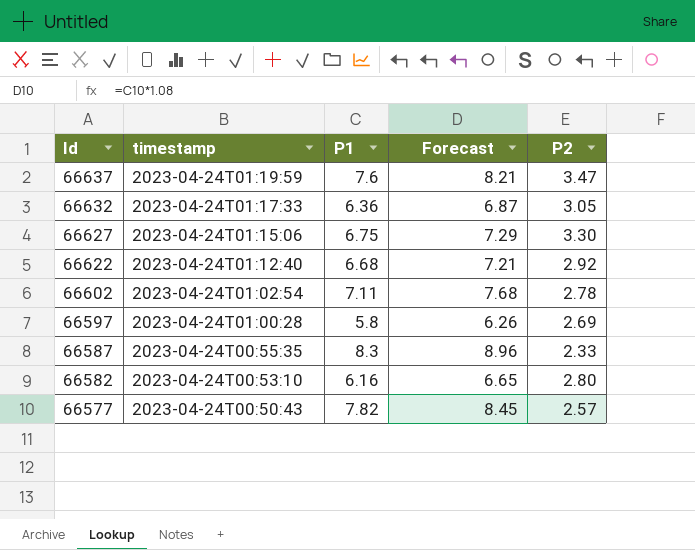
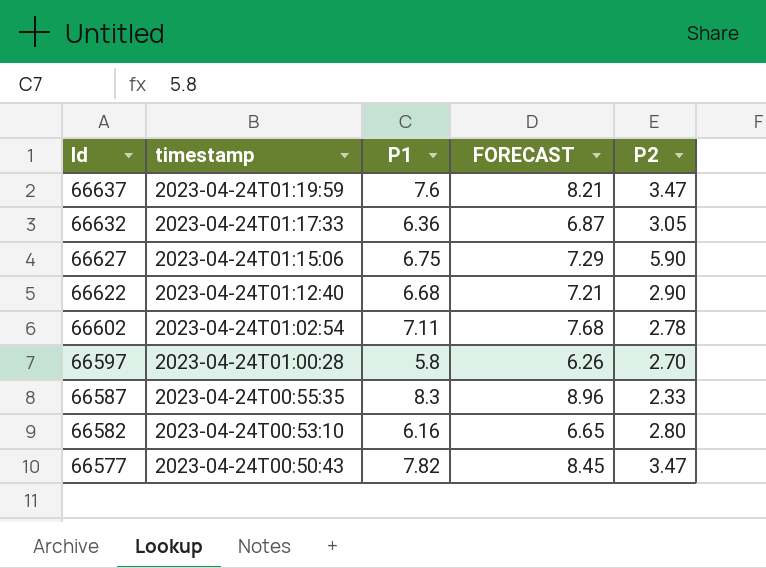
column name: Forecast -> FORECAST
66627 | P2: 3.30 -> 5.90
66622 | P2: 2.92 -> 2.90
66597 | P2: 2.69 -> 2.70
66577 | P2: 2.57 -> 3.47

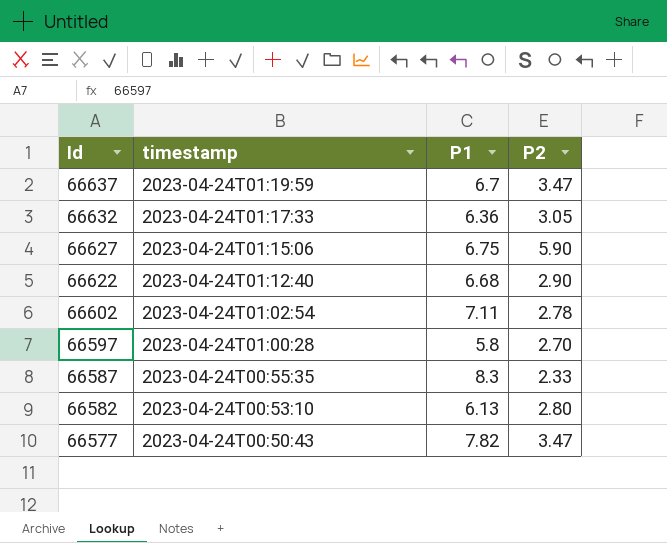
column FORECAST | formula: [P1] * 1.08 -> none
66637 | P1: 7.6 -> 6.7
66582 | P1: 6.16 -> 6.13

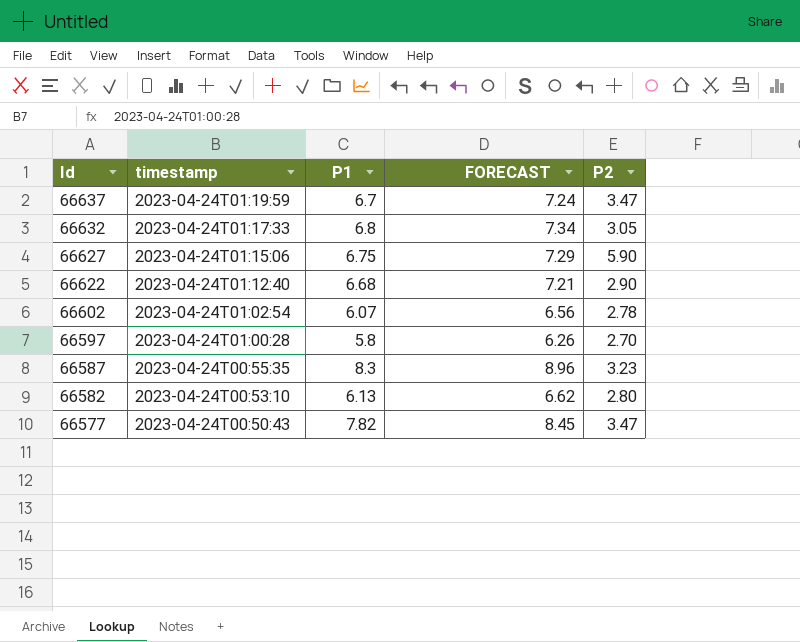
column FORECAST | formula: none -> [P1] * 1.08
66632 | P1: 6.36 -> 6.8
66602 | P1: 7.11 -> 6.07
66587 | P2: 2.33 -> 3.23

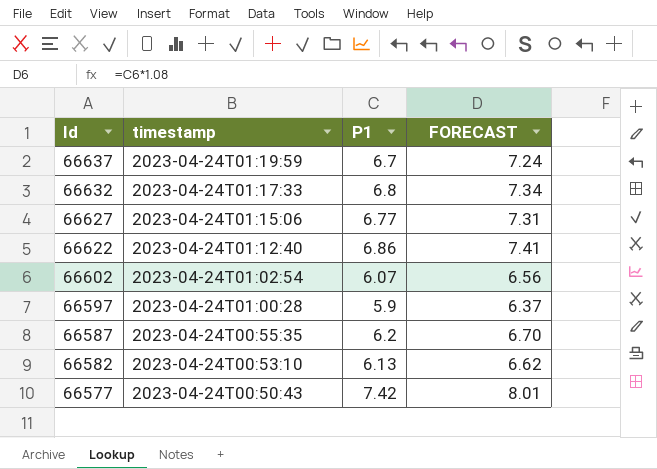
column P2 | position: 5 -> none
66627 | P1: 6.75 -> 6.77
66627 | FORECAST: 7.29 -> 7.31
66622 | P1: 6.68 -> 6.86
66622 | FORECAST: 7.21 -> 7.41
66597 | P1: 5.8 -> 5.9
66597 | FORECAST: 6.26 -> 6.37
66587 | P1: 8.3 -> 6.2
66587 | FORECAST: 8.96 -> 6.70
66577 | P1: 7.82 -> 7.42
66577 | FORECAST: 8.45 -> 8.01

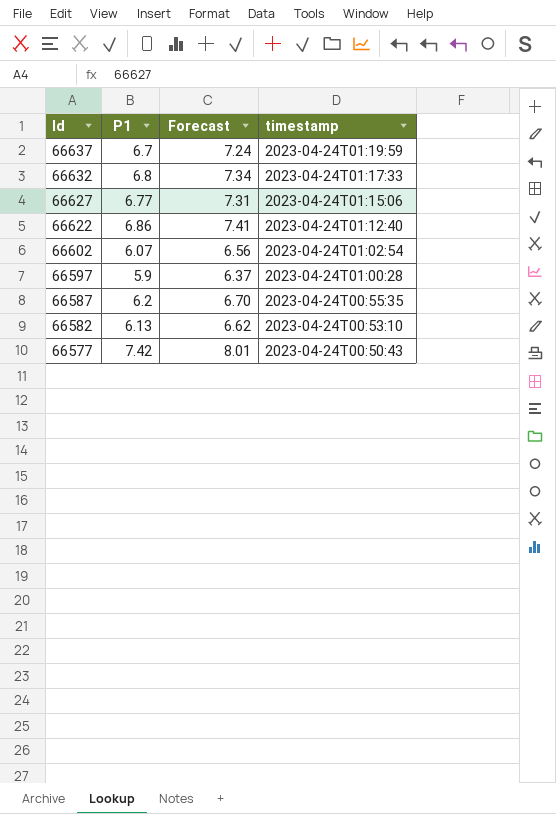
column name: FORECAST -> Forecast
column timestamp | position: 2 -> 4

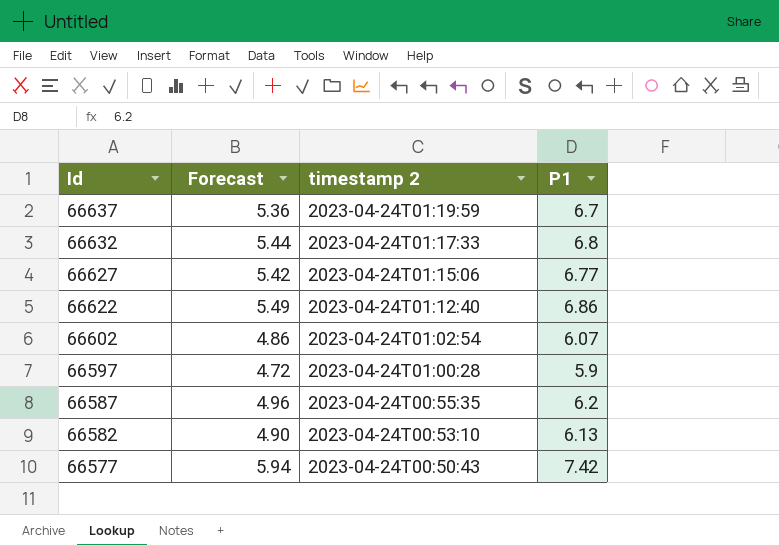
column Forecast | formula: [P1] * 1.08 -> [P1] * 0.8
column name: timestamp -> timestamp 2
column P1 | position: 2 -> 4

